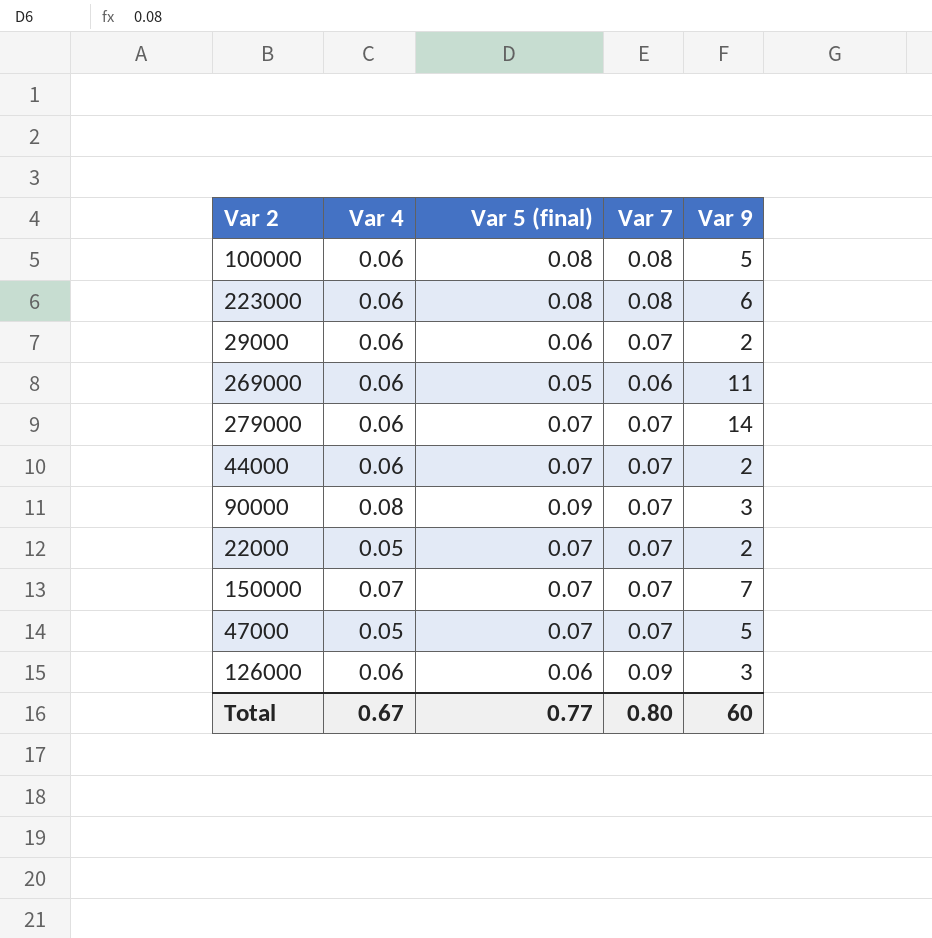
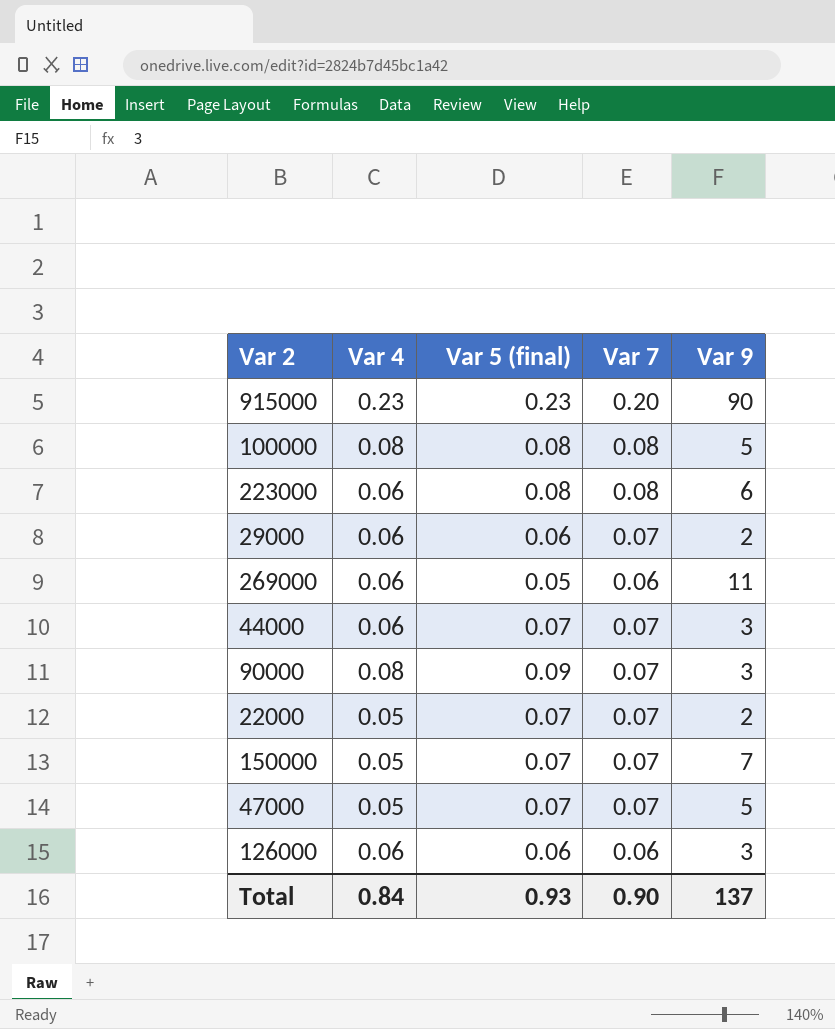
row 279000: 0.06 | 0.07 | 0.07 | 14 -> none
row 915000: none -> 0.23 | 0.23 | 0.20 | 90
100000 | Var 4: 0.06 -> 0.08
44000 | Var 9: 2 -> 3
150000 | Var 4: 0.07 -> 0.05
126000 | Var 7: 0.09 -> 0.06
Total | Var 4: 0.67 -> 0.84
Total | Var 5 (final): 0.77 -> 0.93
Total | Var 7: 0.80 -> 0.90
Total | Var 9: 60 -> 137

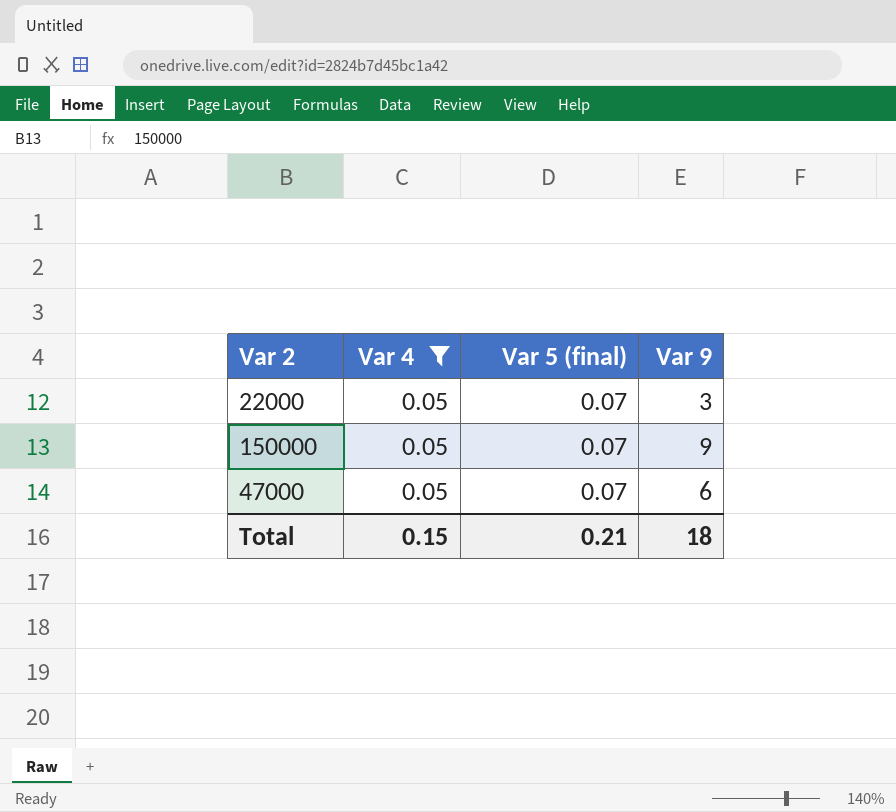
filter: none -> Var 4 = 0.05
column Var 7 | position: 4 -> none
22000 | Var 9: 2 -> 3
150000 | Var 9: 7 -> 9
47000 | Var 9: 5 -> 6
Total | Var 4: 0.84 -> 0.15
Total | Var 5 (final): 0.93 -> 0.21
Total | Var 9: 137 -> 18

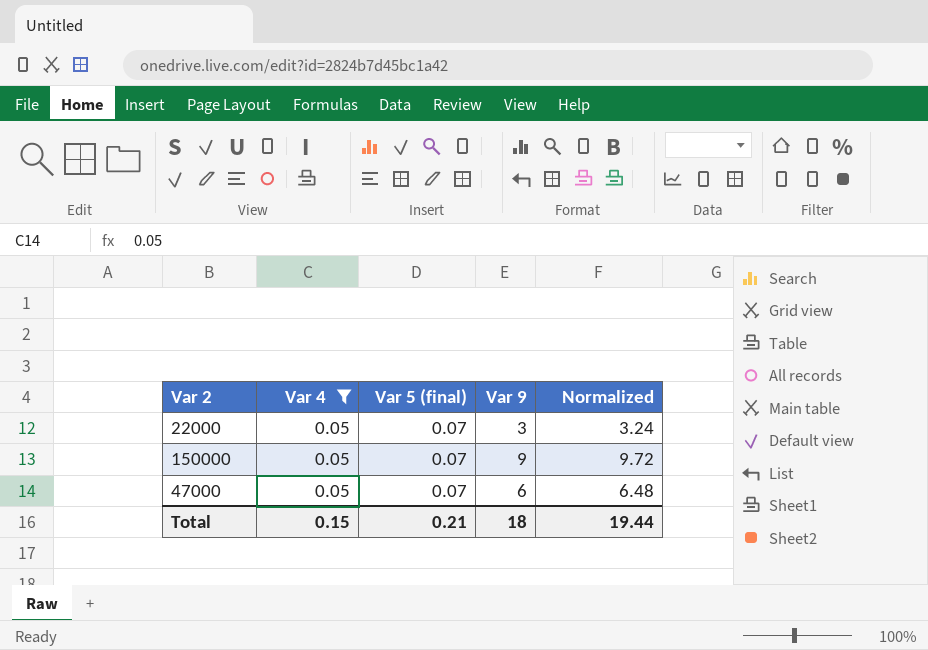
column Normalized | formula: none -> [Var 9] * 1.08

